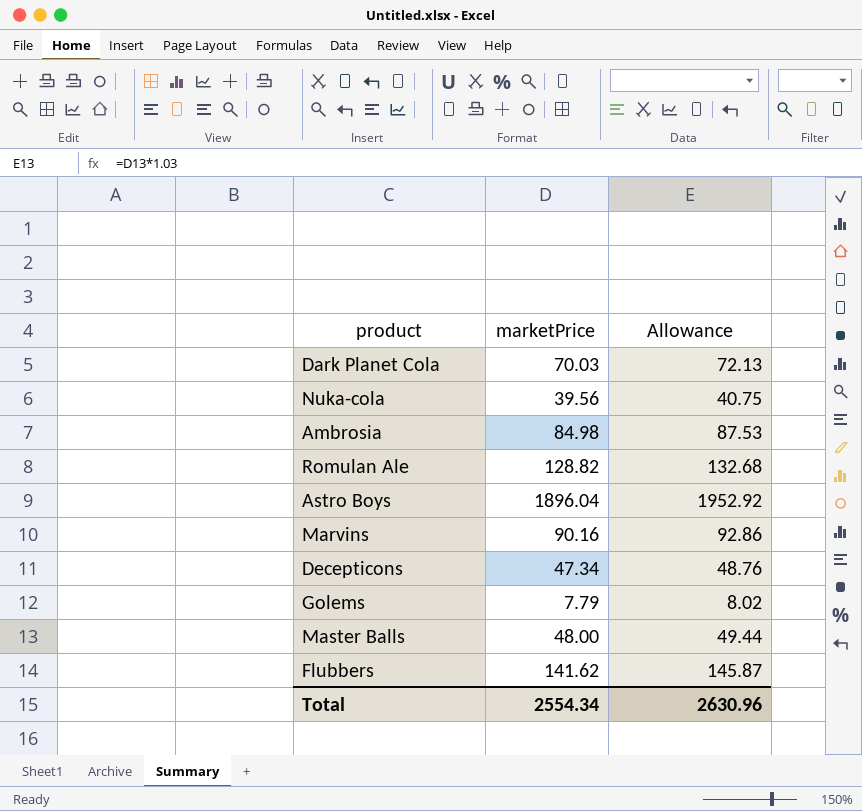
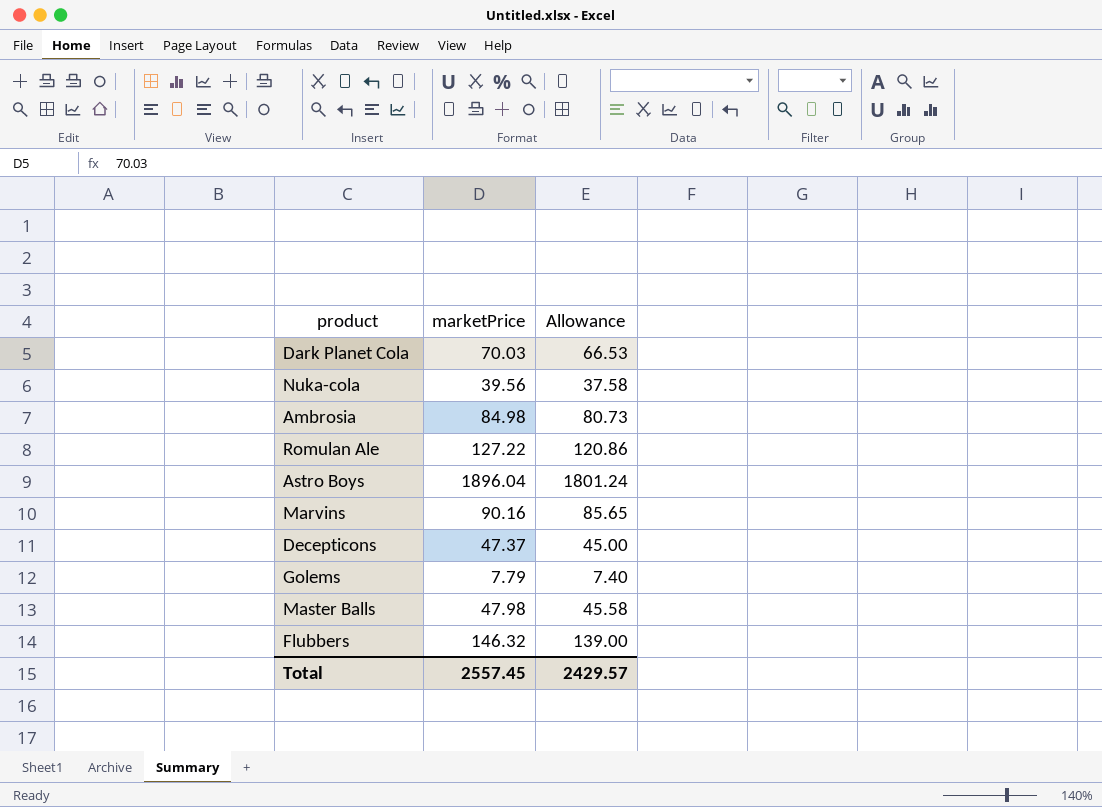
column Allowance | formula: [marketPrice] * 1.03 -> [marketPrice] * 0.95
Romulan Ale | marketPrice: 128.82 -> 127.22
Decepticons | marketPrice: 47.34 -> 47.37
Master Balls | marketPrice: 48.00 -> 47.98
Flubbers | marketPrice: 141.62 -> 146.32
Total | marketPrice: 2554.34 -> 2557.45
Total | Allowance: 2630.96 -> 2429.57

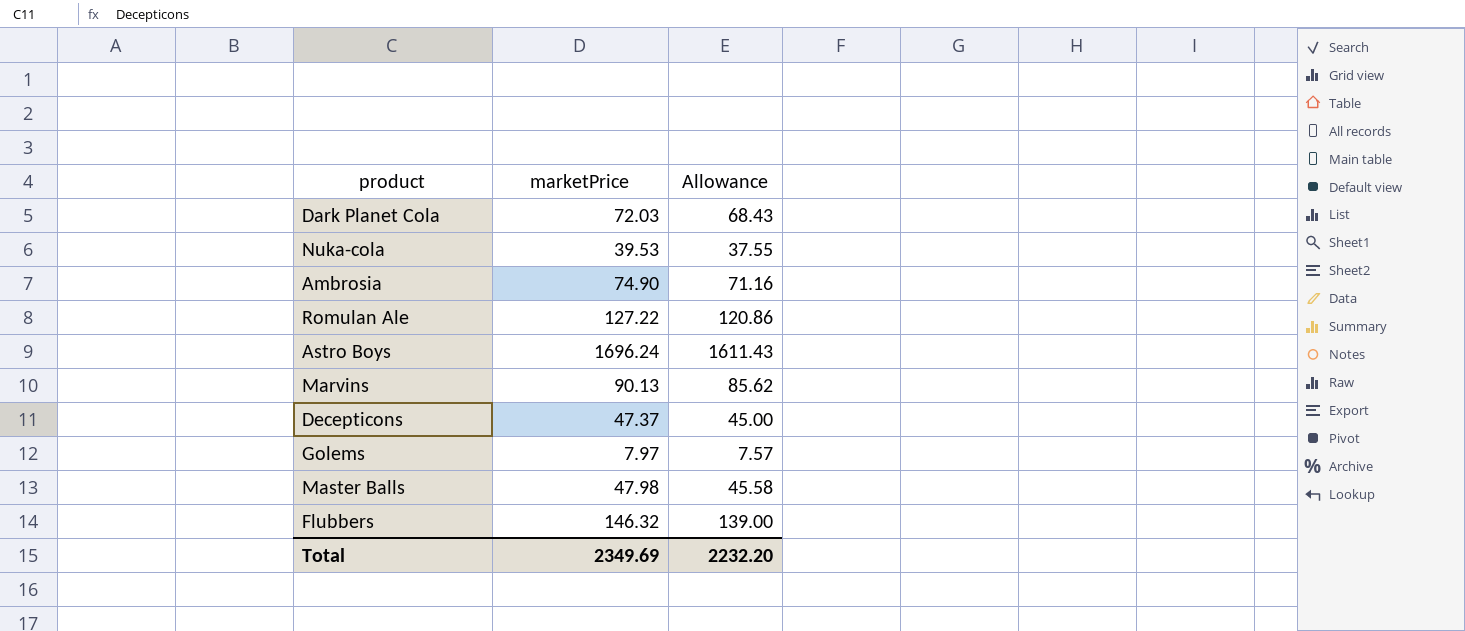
Dark Planet Cola | marketPrice: 70.03 -> 72.03
Dark Planet Cola | Allowance: 66.53 -> 68.43
Nuka-cola | marketPrice: 39.56 -> 39.53
Nuka-cola | Allowance: 37.58 -> 37.55
Ambrosia | marketPrice: 84.98 -> 74.90
Ambrosia | Allowance: 80.73 -> 71.16
Astro Boys | marketPrice: 1896.04 -> 1696.24
Astro Boys | Allowance: 1801.24 -> 1611.43
Marvins | marketPrice: 90.16 -> 90.13
Marvins | Allowance: 85.65 -> 85.62
Golems | marketPrice: 7.79 -> 7.97
Golems | Allowance: 7.40 -> 7.57
Total | marketPrice: 2557.45 -> 2349.69
Total | Allowance: 2429.57 -> 2232.20

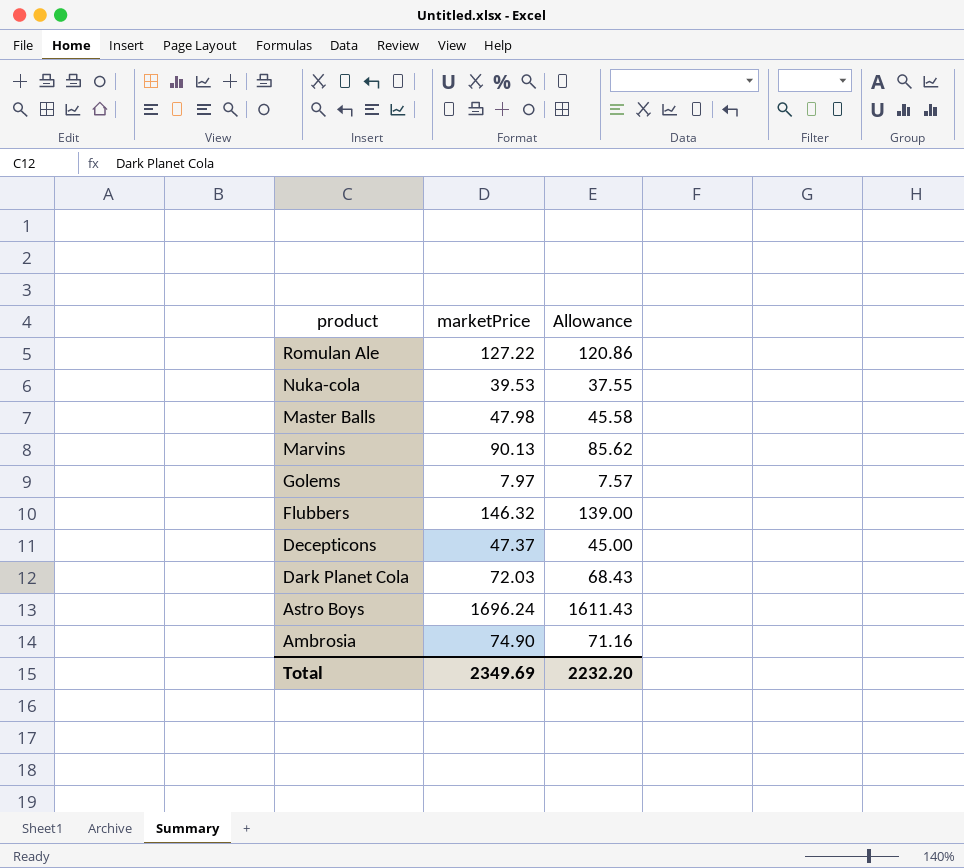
row order: none -> product descending

